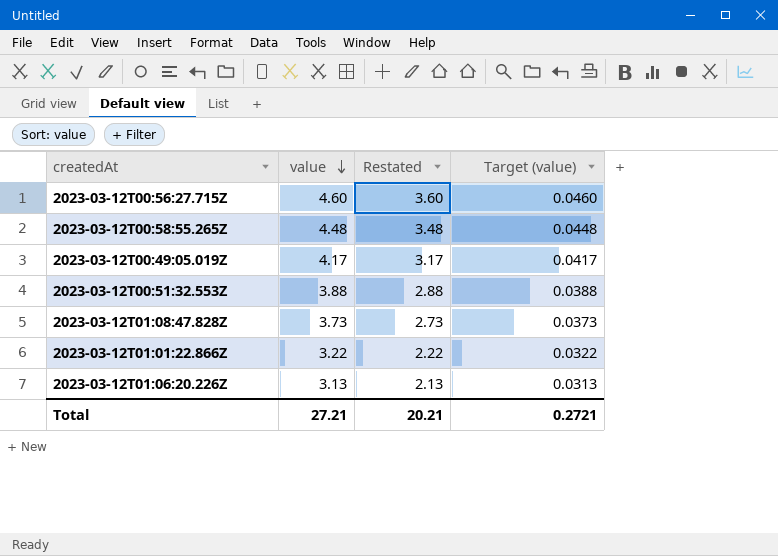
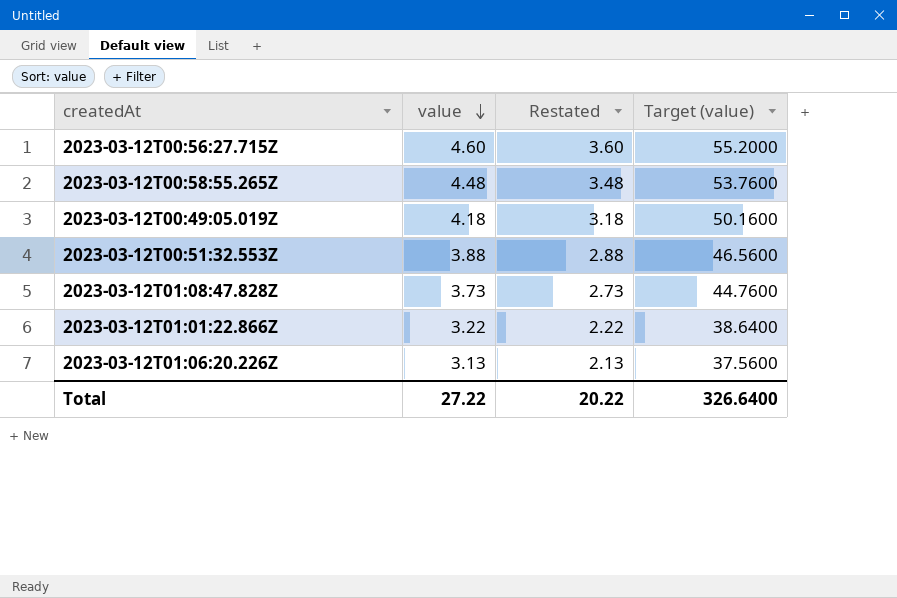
column Target (value) | formula: [value] * 0.01 -> [value] * 12
2023-03-12T00:49:05.019Z | value: 4.17 -> 4.18
2023-03-12T00:49:05.019Z | Restated: 3.17 -> 3.18
Total | value: 27.21 -> 27.22
Total | Restated: 20.21 -> 20.22
Total | Target (value): 0.2721 -> 326.6400

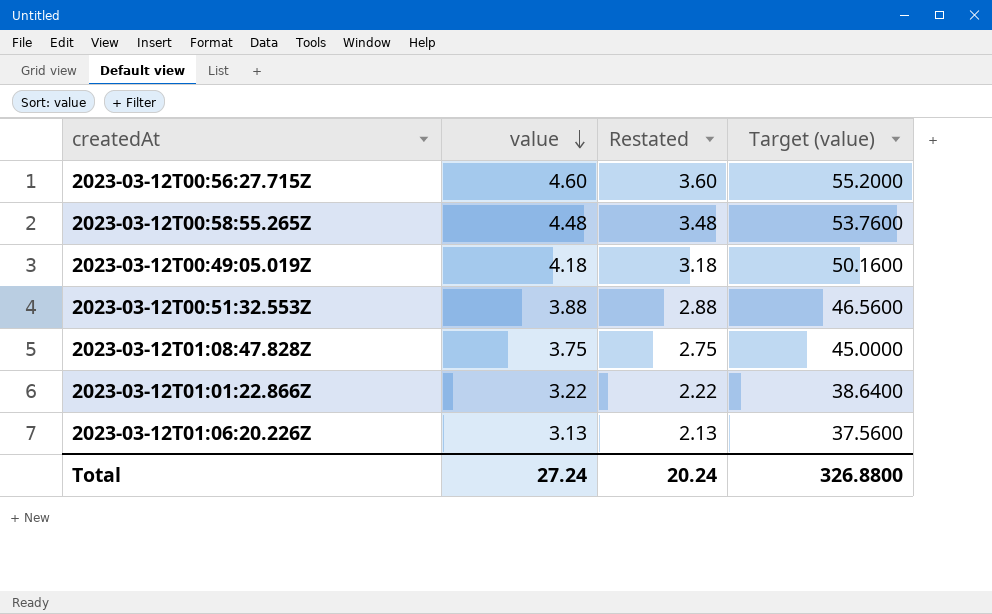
2023-03-12T01:08:47.828Z | value: 3.73 -> 3.75
2023-03-12T01:08:47.828Z | Restated: 2.73 -> 2.75
2023-03-12T01:08:47.828Z | Target (value): 44.7600 -> 45.0000
Total | value: 27.22 -> 27.24
Total | Restated: 20.22 -> 20.24
Total | Target (value): 326.6400 -> 326.8800

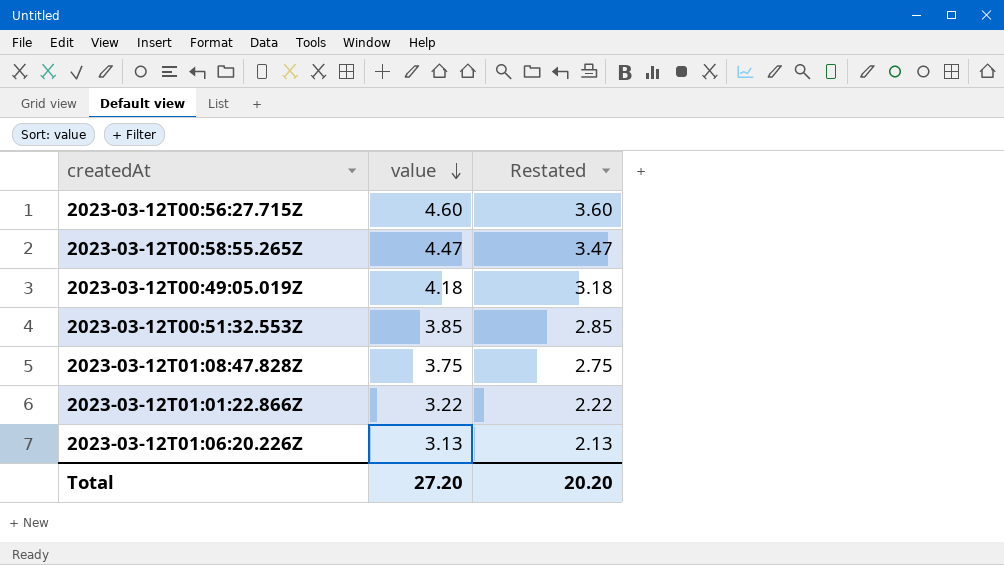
column Target (value) | formula: [value] * 12 -> none
2023-03-12T00:58:55.265Z | value: 4.48 -> 4.47
2023-03-12T00:58:55.265Z | Restated: 3.48 -> 3.47
2023-03-12T00:51:32.553Z | value: 3.88 -> 3.85
2023-03-12T00:51:32.553Z | Restated: 2.88 -> 2.85
Total | value: 27.24 -> 27.20
Total | Restated: 20.24 -> 20.20

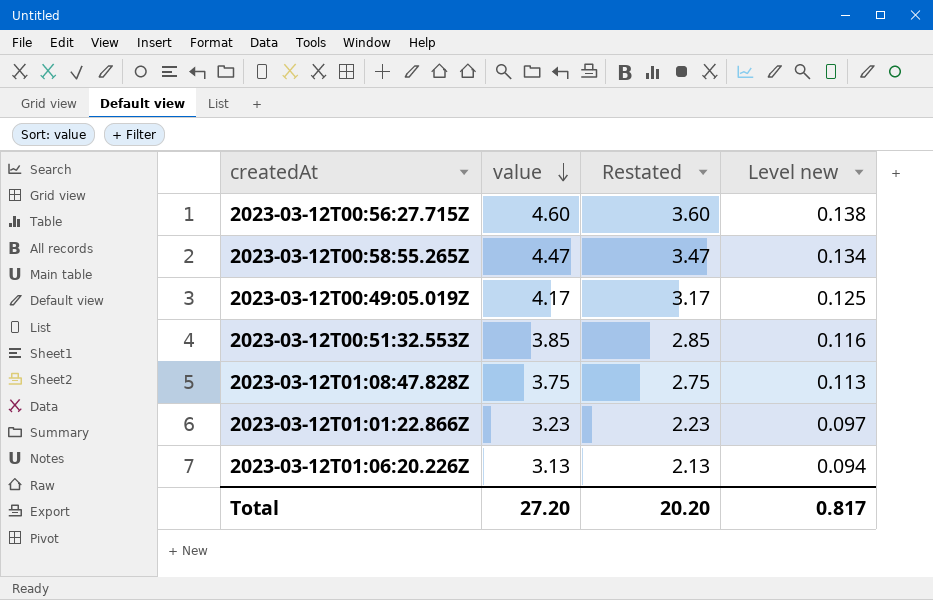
column Level new | formula: none -> [value] * 0.03
2023-03-12T00:49:05.019Z | value: 4.18 -> 4.17
2023-03-12T00:49:05.019Z | Restated: 3.18 -> 3.17
2023-03-12T01:01:22.866Z | value: 3.22 -> 3.23
2023-03-12T01:01:22.866Z | Restated: 2.22 -> 2.23

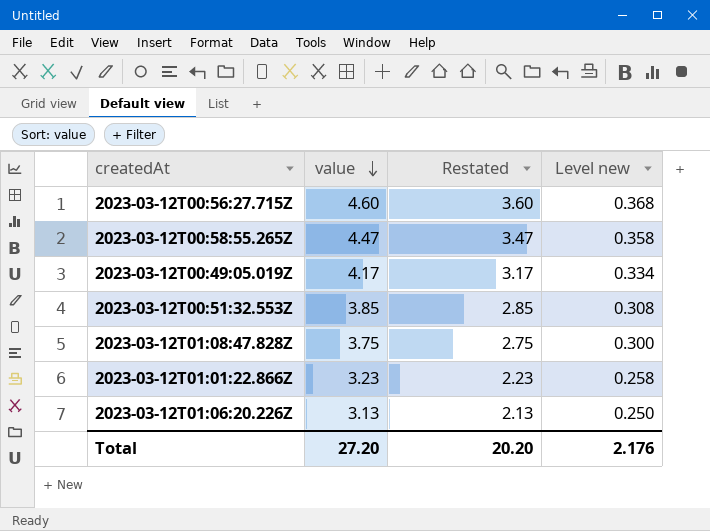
column Level new | formula: [value] * 0.03 -> [value] * 0.08
Total | Level new: 0.817 -> 2.176

